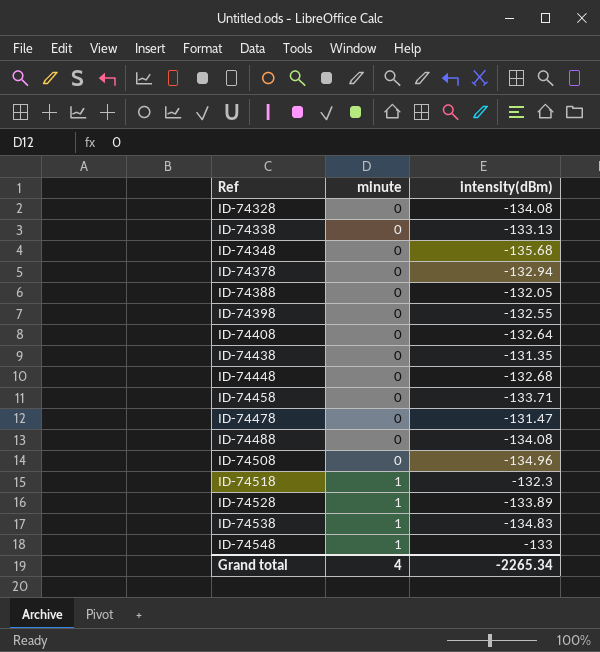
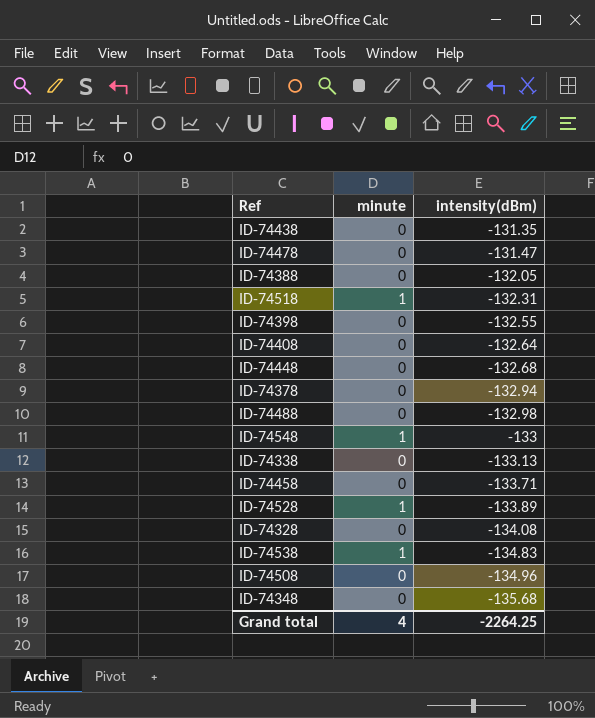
row order: Ref ascending -> intensity(dBm) descending
ID-74518 | intensity(dBm): -132.3 -> -132.31
ID-74488 | intensity(dBm): -134.08 -> -132.98
Grand total | intensity(dBm): -2265.34 -> -2264.25

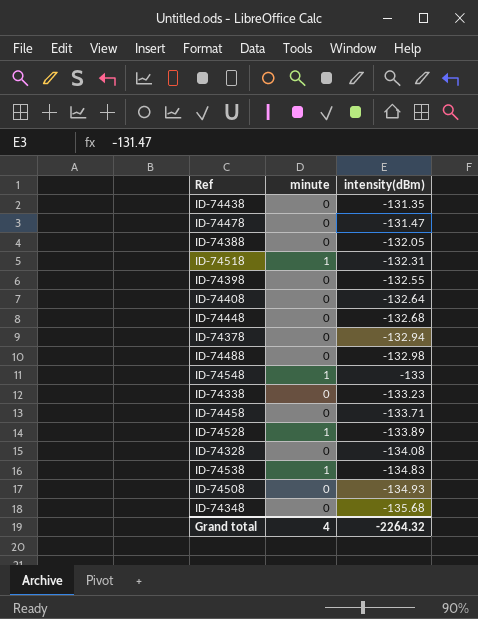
ID-74338 | intensity(dBm): -133.13 -> -133.23
ID-74508 | intensity(dBm): -134.96 -> -134.93
Grand total | intensity(dBm): -2264.25 -> -2264.32

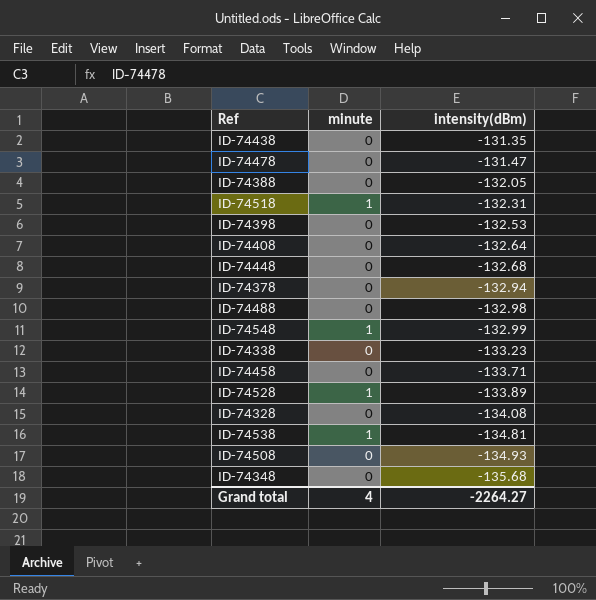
ID-74398 | intensity(dBm): -132.55 -> -132.53
ID-74548 | intensity(dBm): -133 -> -132.99
ID-74538 | intensity(dBm): -134.83 -> -134.81
Grand total | intensity(dBm): -2264.32 -> -2264.27

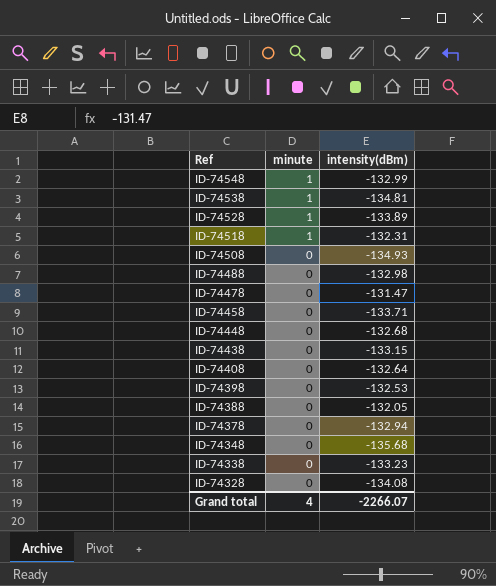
row order: intensity(dBm) descending -> Ref descending
ID-74438 | intensity(dBm): -131.35 -> -133.15
Grand total | intensity(dBm): -2264.27 -> -2266.07

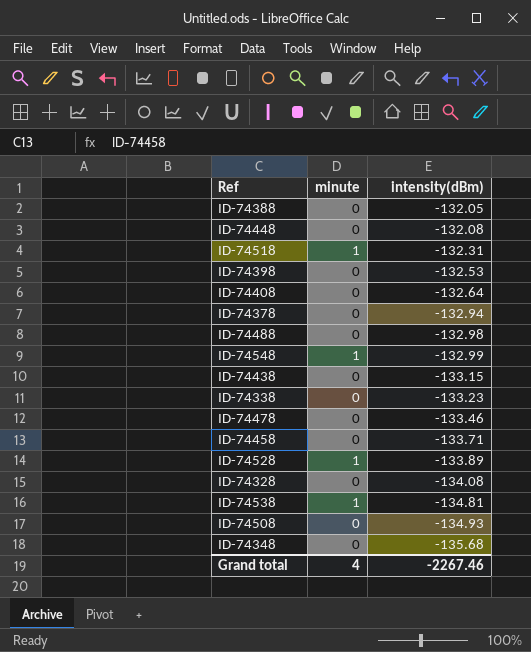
row order: Ref descending -> intensity(dBm) descending
ID-74448 | intensity(dBm): -132.68 -> -132.08
ID-74478 | intensity(dBm): -131.47 -> -133.46
Grand total | intensity(dBm): -2266.07 -> -2267.46

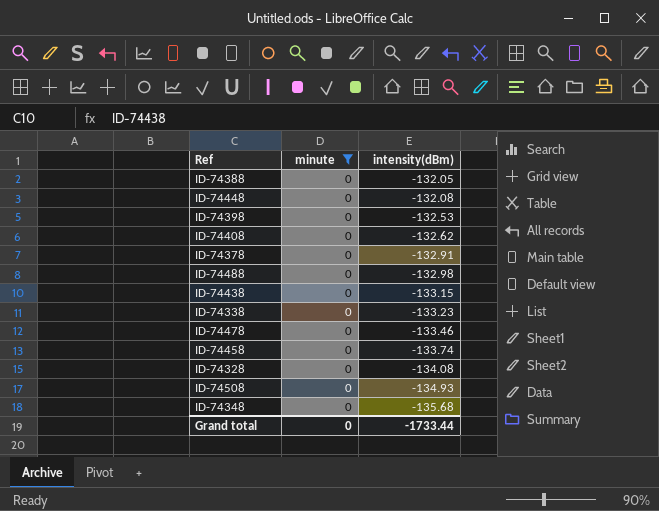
filter: none -> minute = 0
ID-74408 | intensity(dBm): -132.64 -> -132.62
ID-74378 | intensity(dBm): -132.94 -> -132.91
ID-74458 | intensity(dBm): -133.71 -> -133.74
Grand total | minute: 4 -> 0
Grand total | intensity(dBm): -2267.46 -> -1733.44

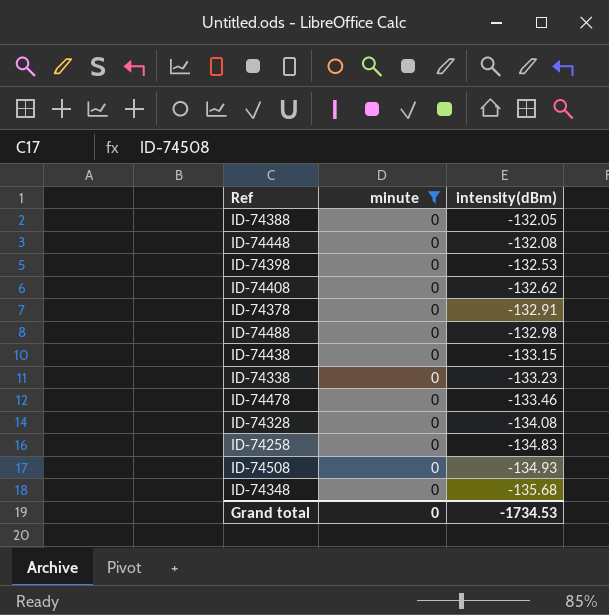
row ID-74458: 0 | -133.74 -> none
row ID-74258: none -> 0 | -134.83
Grand total | intensity(dBm): -1733.44 -> -1734.53

